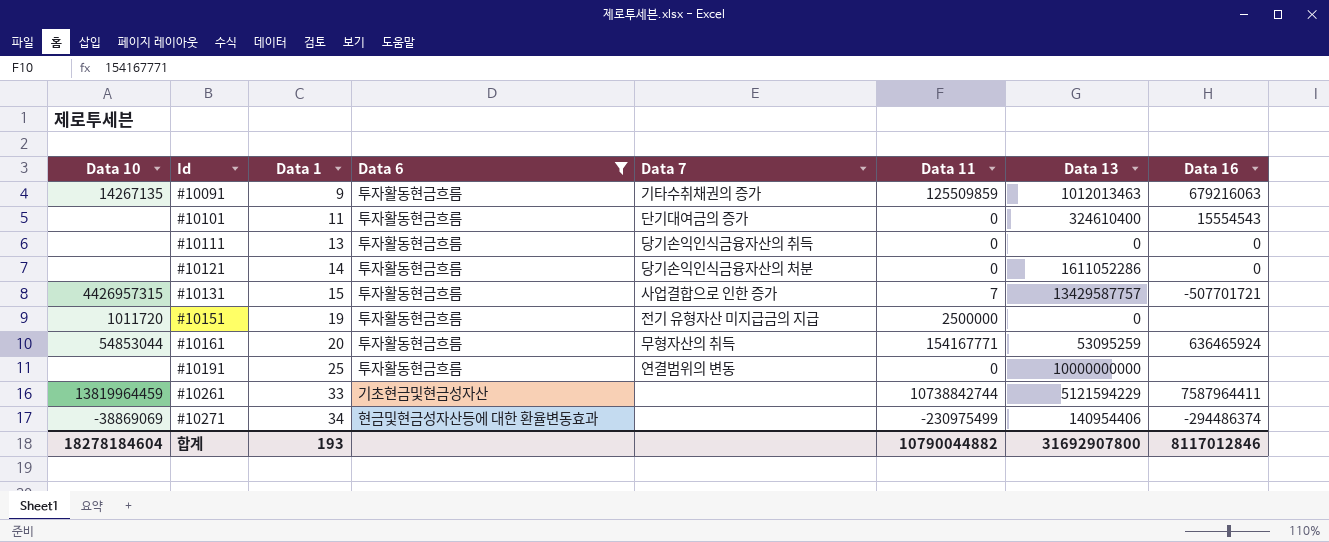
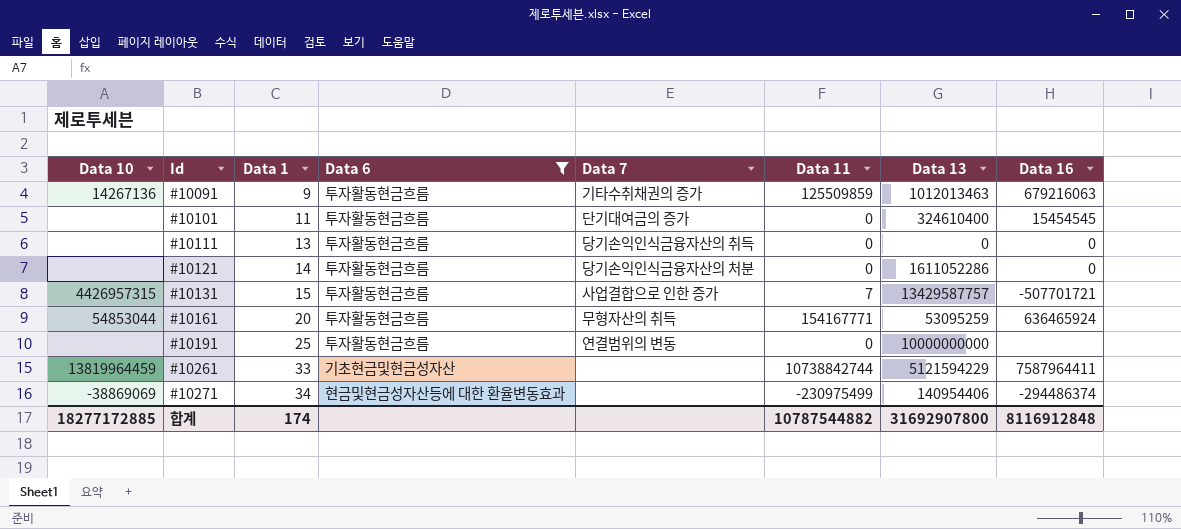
row #10151: 1011720 | 19 | 투자활동현금흐름 | 전기 유형자산 미지급금의 지급 | 2500000 | 0 | none -> none
#10091 | Data 10: 14267135 -> 14267136
#10101 | Data 16: 15554543 -> 15454545
합계 | Data 10: 18278184604 -> 18277172885
합계 | Data 1: 193 -> 174
합계 | Data 11: 10790044882 -> 10787544882
합계 | Data 16: 8117012846 -> 8116912848

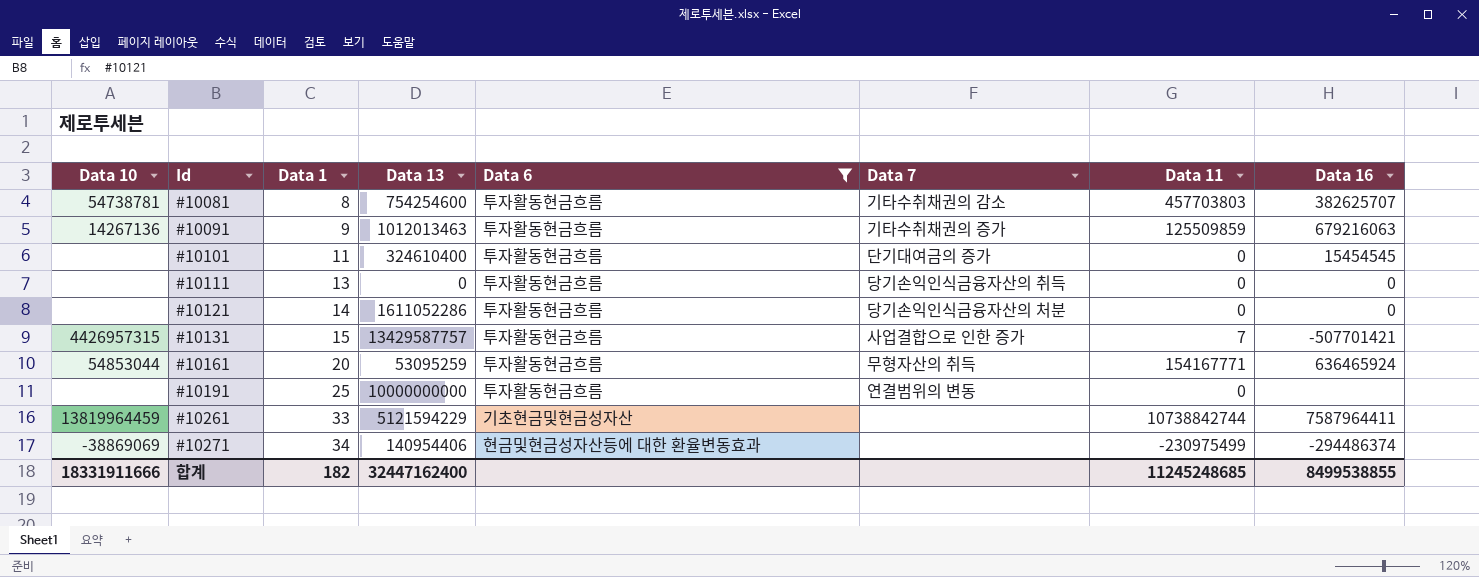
column Data 13 | position: 7 -> 4
row #10081: none -> 54738781 | 8 | 754254600 | 투자활동현금흐름 | 기타수취채권의 감소 | 457703803 | 382625707
#10131 | Data 16: -507701721 -> -507701421
합계 | Data 10: 18277172885 -> 18331911666
합계 | Data 1: 174 -> 182
합계 | Data 13: 31692907800 -> 32447162400
합계 | Data 11: 10787544882 -> 11245248685
합계 | Data 16: 8116912848 -> 8499538855

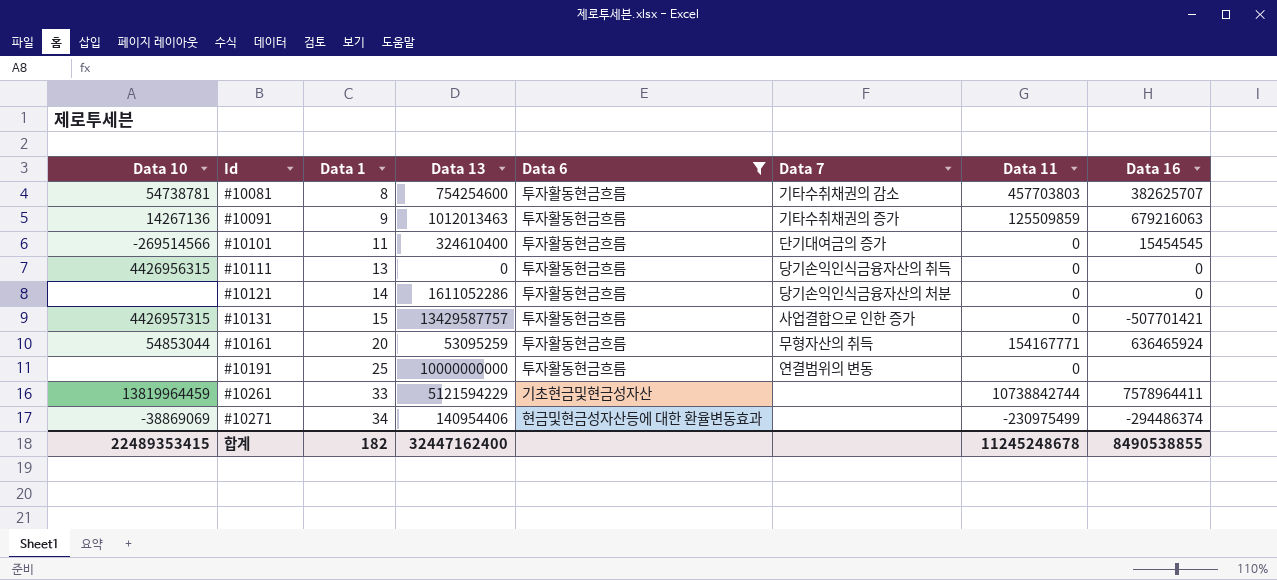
#10101 | Data 10: none -> -269514566
#10111 | Data 10: none -> 4426956315
#10131 | Data 11: 7 -> 0
#10261 | Data 16: 7587964411 -> 7578964411
합계 | Data 10: 18331911666 -> 22489353415
합계 | Data 11: 11245248685 -> 11245248678
합계 | Data 16: 8499538855 -> 8490538855

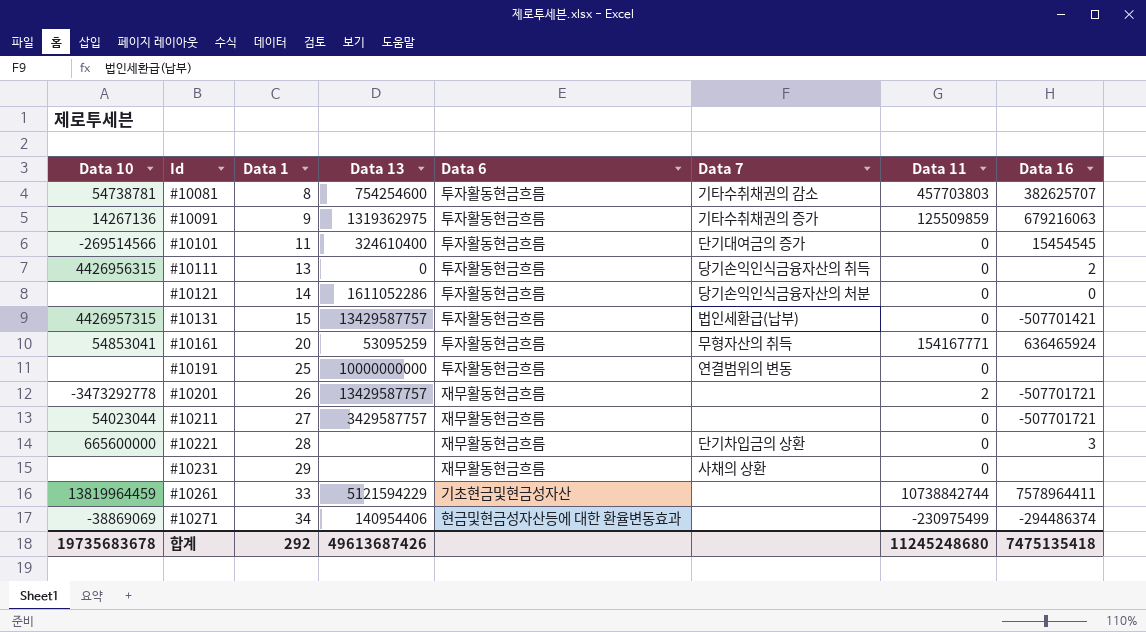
filter: Data 6 != 재무활동현금흐름 -> none
#10091 | Data 13: 1012013463 -> 1319362975
#10111 | Data 16: 0 -> 2
#10131 | Data 7: 사업결합으로 인한 증가 -> 법인세환급(납부)
#10161 | Data 10: 54853044 -> 54853041
합계 | Data 10: 22489353415 -> 19735683678
합계 | Data 1: 182 -> 292
합계 | Data 13: 32447162400 -> 49613687426
합계 | Data 11: 11245248678 -> 11245248680
합계 | Data 16: 8490538855 -> 7475135418

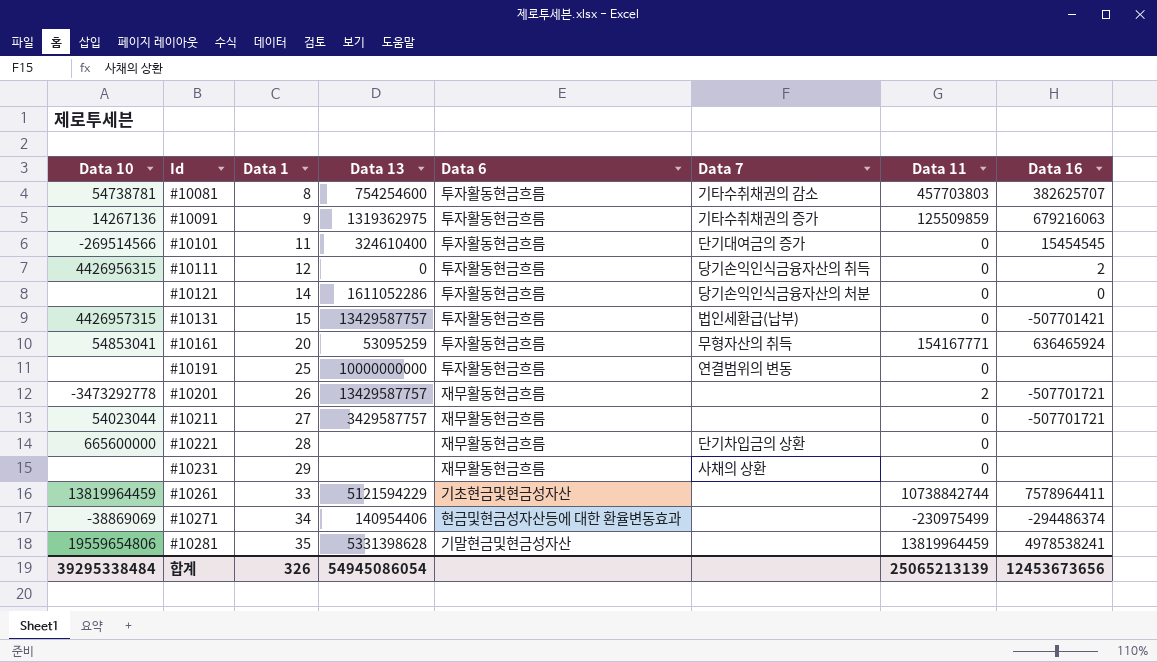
#10111 | Data 1: 13 -> 12
#10221 | Data 16: 3 -> none
row #10281: none -> 19559654806 | 35 | 5331398628 | 기말현금및현금성자산 | none | 13819964459 | 4978538241
합계 | Data 10: 19735683678 -> 39295338484
합계 | Data 1: 292 -> 326
합계 | Data 13: 49613687426 -> 54945086054
합계 | Data 11: 11245248680 -> 25065213139
합계 | Data 16: 7475135418 -> 12453673656

